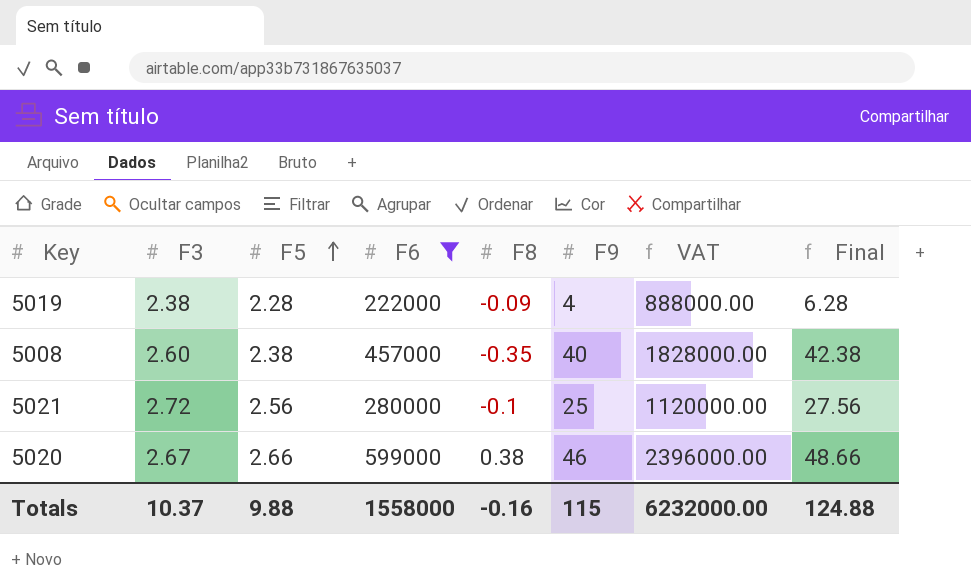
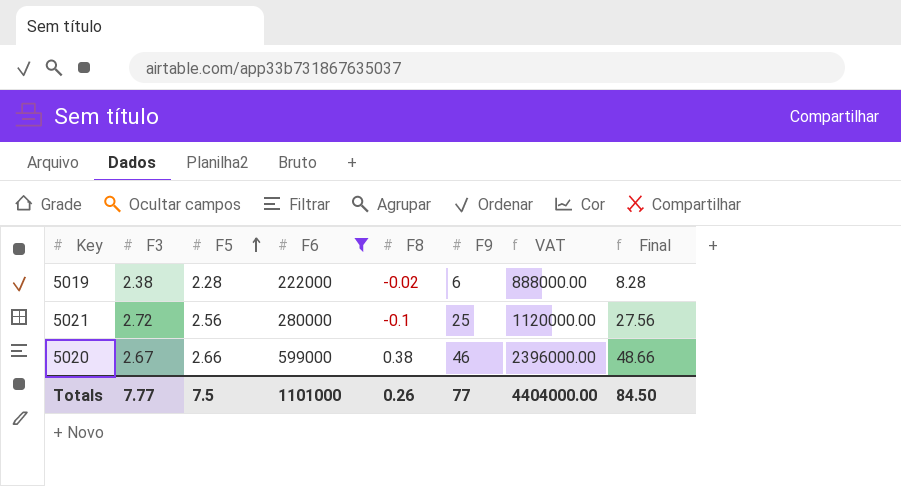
row 5008: 2.60 | 2.38 | 457000 | -0.35 | 40 | 1828000.00 | 42.38 -> none
5019 | F8: -0.09 -> -0.02
5019 | F9: 4 -> 6
5019 | Final: 6.28 -> 8.28
Totals | F3: 10.37 -> 7.77
Totals | F5: 9.88 -> 7.5
Totals | F6: 1558000 -> 1101000
Totals | F8: -0.16 -> 0.26
Totals | F9: 115 -> 77
Totals | VAT: 6232000.00 -> 4404000.00
Totals | Final: 124.88 -> 84.50

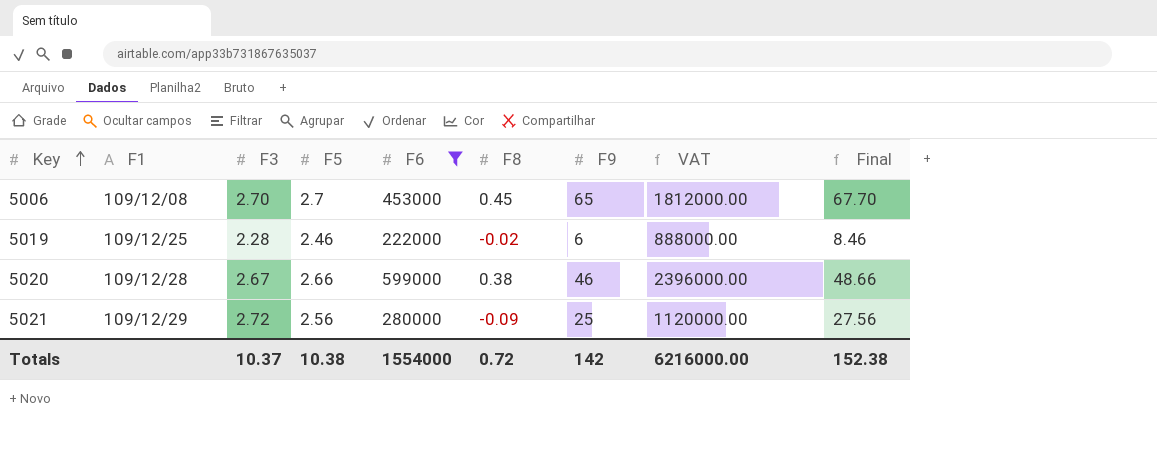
row order: F5 ascending -> Key ascending
column F1 | position: none -> 2
row 5006: none -> 109/12/08 | 2.70 | 2.7 | 453000 | 0.45 | 65 | 1812000.00 | 67.70
5019 | F3: 2.38 -> 2.28
5019 | F5: 2.28 -> 2.46
5019 | Final: 8.28 -> 8.46
5021 | F8: -0.1 -> -0.09
Totals | F3: 7.77 -> 10.37
Totals | F5: 7.5 -> 10.38
Totals | F6: 1101000 -> 1554000
Totals | F8: 0.26 -> 0.72
Totals | F9: 77 -> 142
Totals | VAT: 4404000.00 -> 6216000.00
Totals | Final: 84.50 -> 152.38

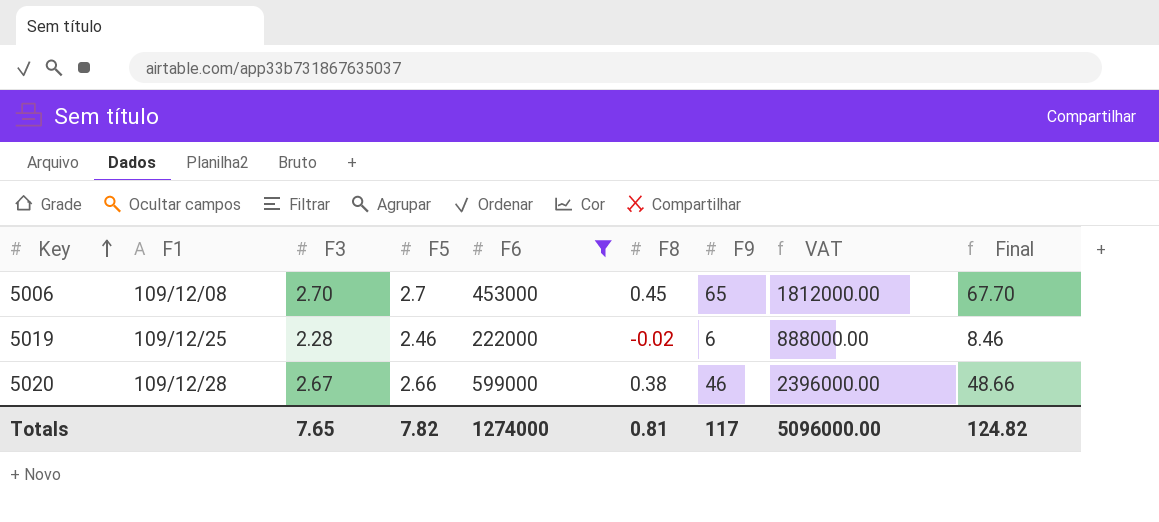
row 5021: 109/12/29 | 2.72 | 2.56 | 280000 | -0.09 | 25 | 1120000.00 | 27.56 -> none
Totals | F3: 10.37 -> 7.65
Totals | F5: 10.38 -> 7.82
Totals | F6: 1554000 -> 1274000
Totals | F8: 0.72 -> 0.81
Totals | F9: 142 -> 117
Totals | VAT: 6216000.00 -> 5096000.00
Totals | Final: 152.38 -> 124.82

